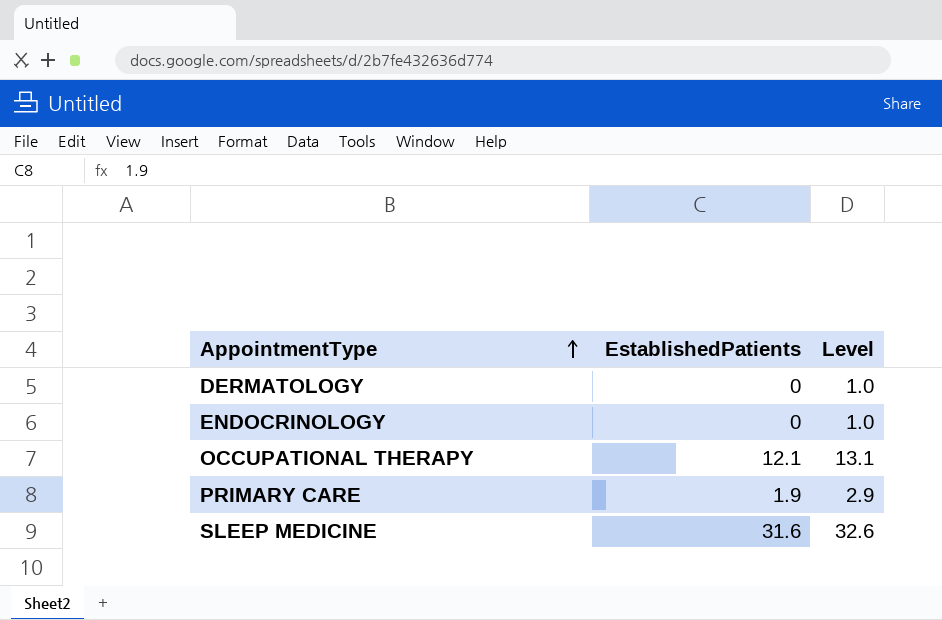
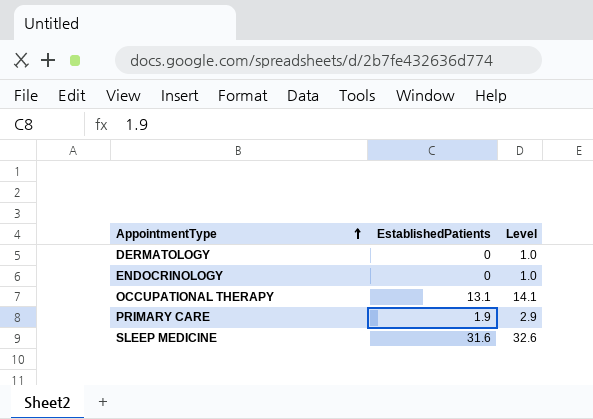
OCCUPATIONAL THERAPY | EstablishedPatients: 12.1 -> 13.1
OCCUPATIONAL THERAPY | Level: 13.1 -> 14.1

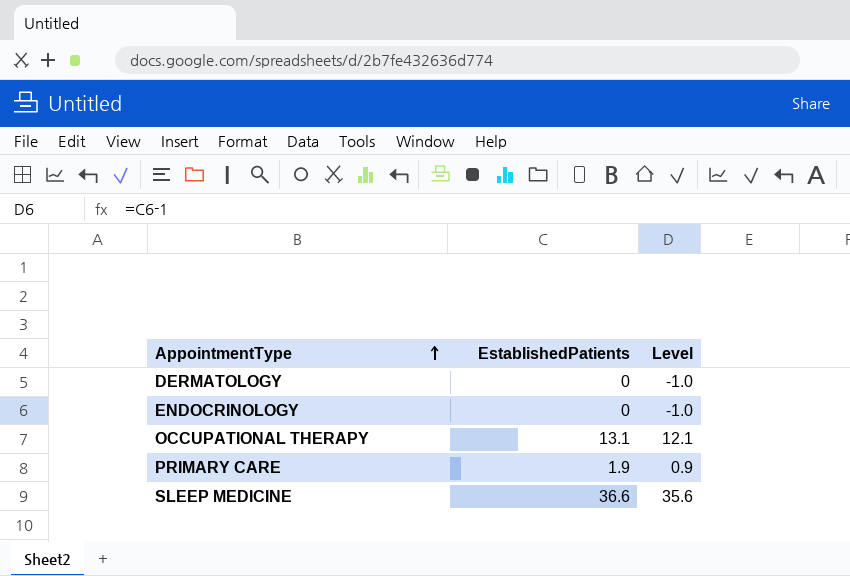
column Level | formula: [EstablishedPatients] + 1 -> [EstablishedPatients] - 1
SLEEP MEDICINE | EstablishedPatients: 31.6 -> 36.6

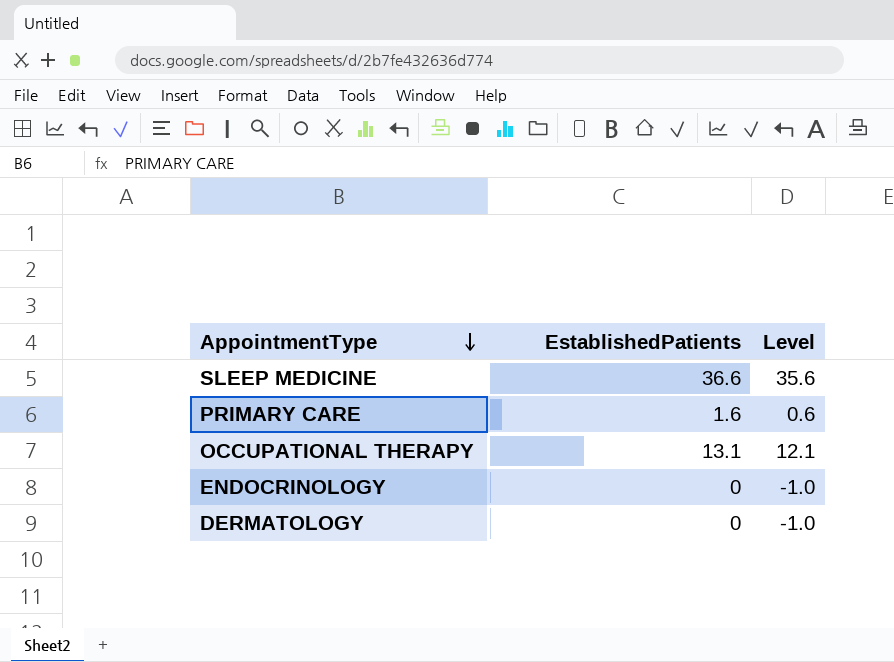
row order: AppointmentType ascending -> AppointmentType descending
PRIMARY CARE | EstablishedPatients: 1.9 -> 1.6
PRIMARY CARE | Level: 0.9 -> 0.6

